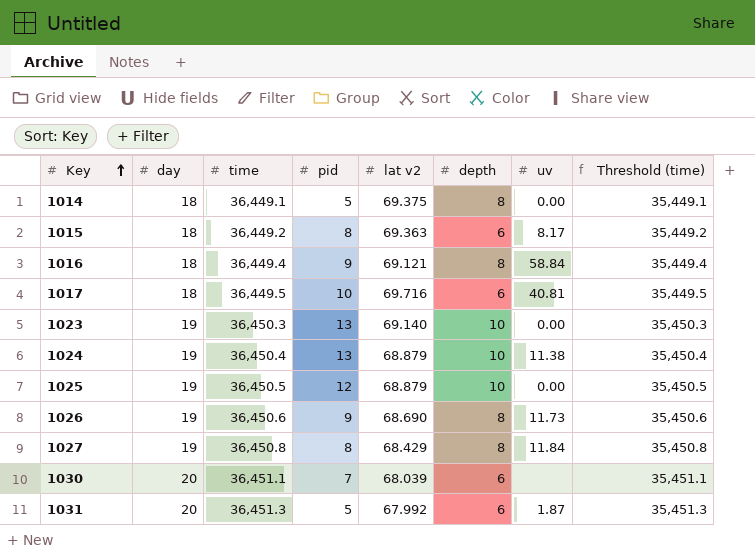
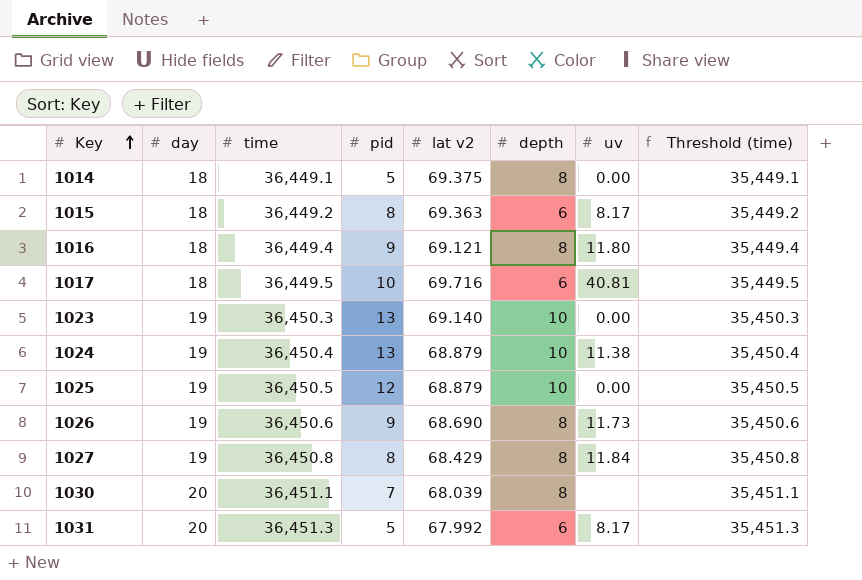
1016 | uv: 58.84 -> 11.80
1030 | depth: 6 -> 8
1031 | uv: 1.87 -> 8.17

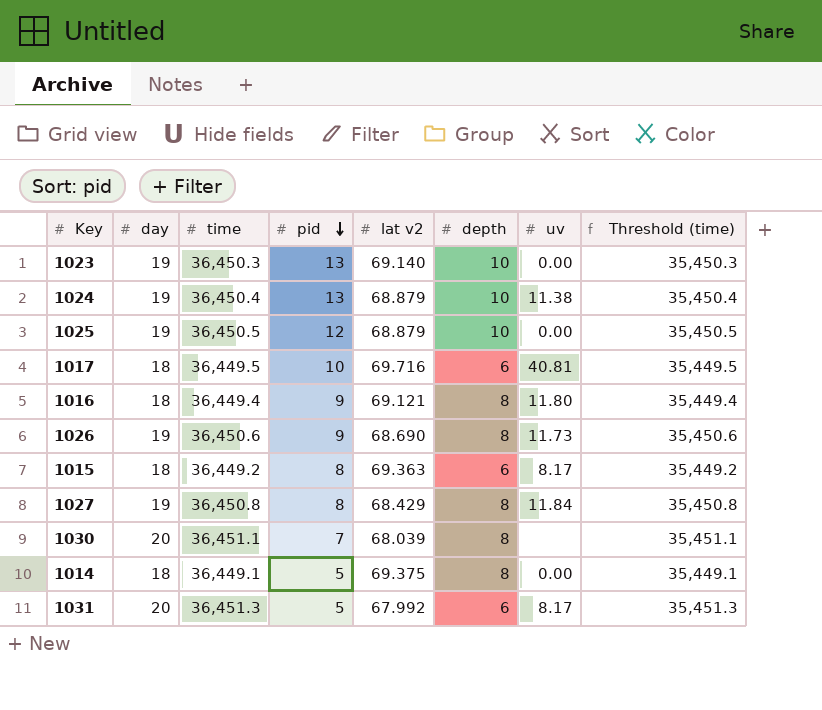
row order: Key ascending -> pid descending

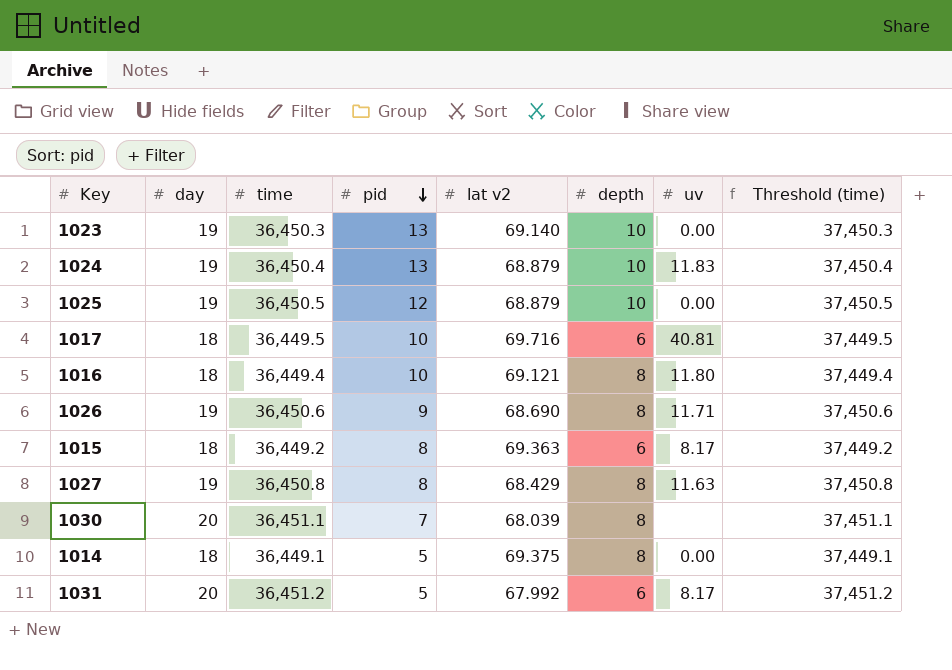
column Threshold (time) | formula: [time] - 1000 -> [time] + 1000
1024 | uv: 11.38 -> 11.83
1016 | pid: 9 -> 10
1026 | uv: 11.73 -> 11.71
1027 | uv: 11.84 -> 11.63
1031 | time: 36,451.3 -> 36,451.2

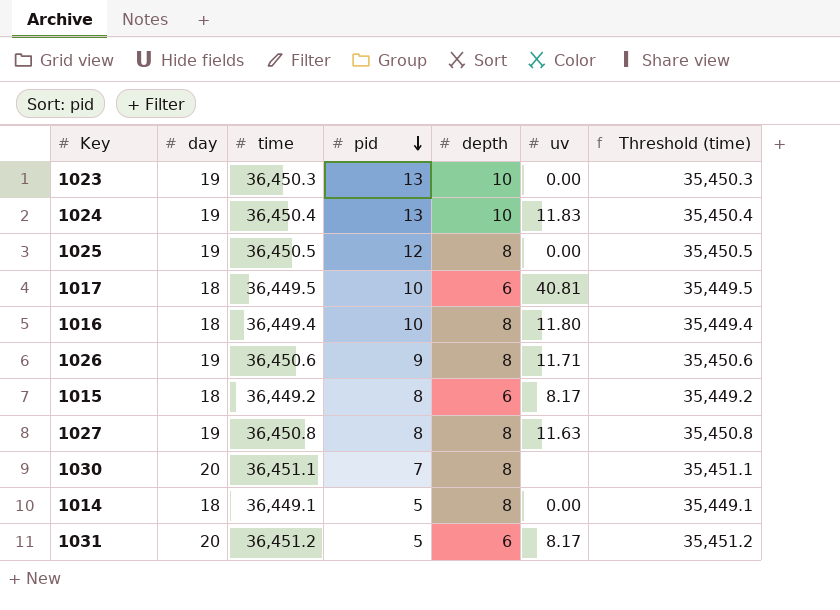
column lat v2 | position: 5 -> none
column Threshold (time) | formula: [time] + 1000 -> [time] - 1000
1025 | depth: 10 -> 8

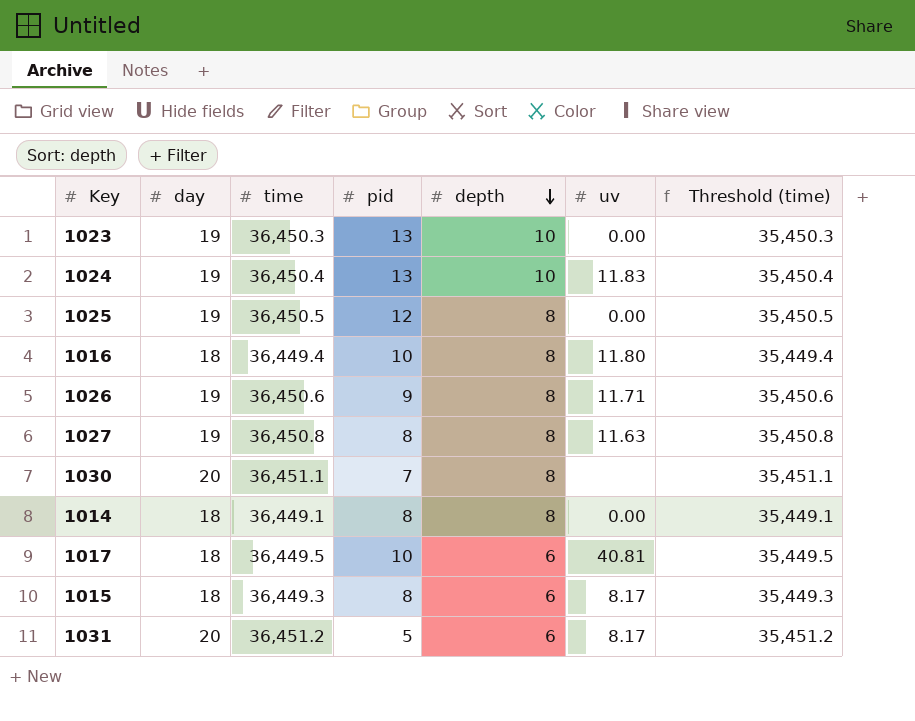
row order: pid descending -> depth descending
1014 | pid: 5 -> 8
1015 | time: 36,449.2 -> 36,449.3
1015 | Threshold (time): 35,449.2 -> 35,449.3

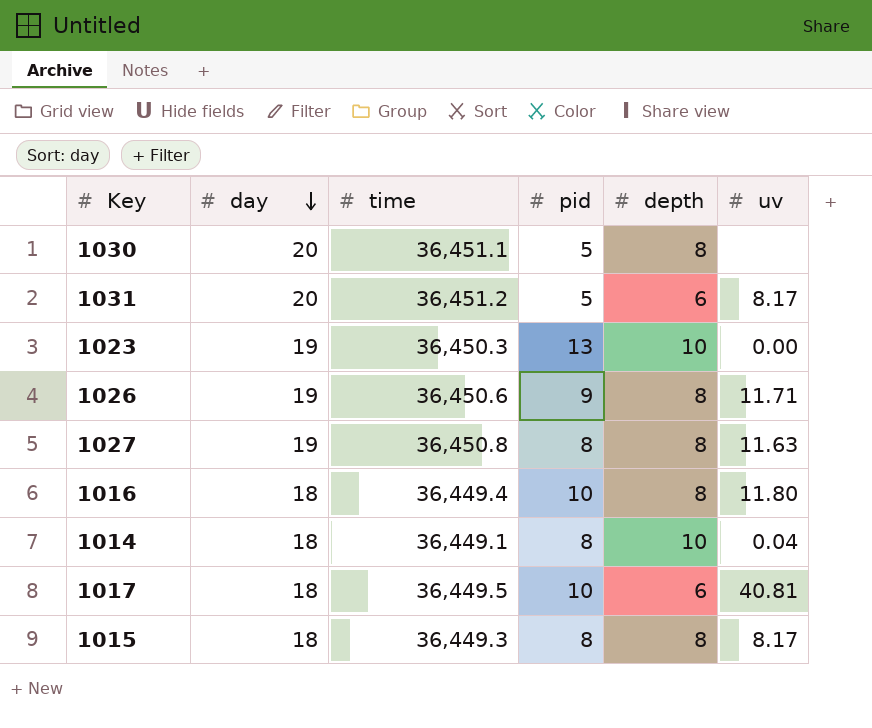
row order: depth descending -> day descending
column Threshold (time) | formula: [time] - 1000 -> none
row 1024: 19 | 36,450.4 | 13 | 10 | 11.83 | 35,450.4 -> none
row 1025: 19 | 36,450.5 | 12 | 8 | 0.00 | 35,450.5 -> none
1030 | pid: 7 -> 5
1014 | depth: 8 -> 10
1014 | uv: 0.00 -> 0.04
1015 | depth: 6 -> 8

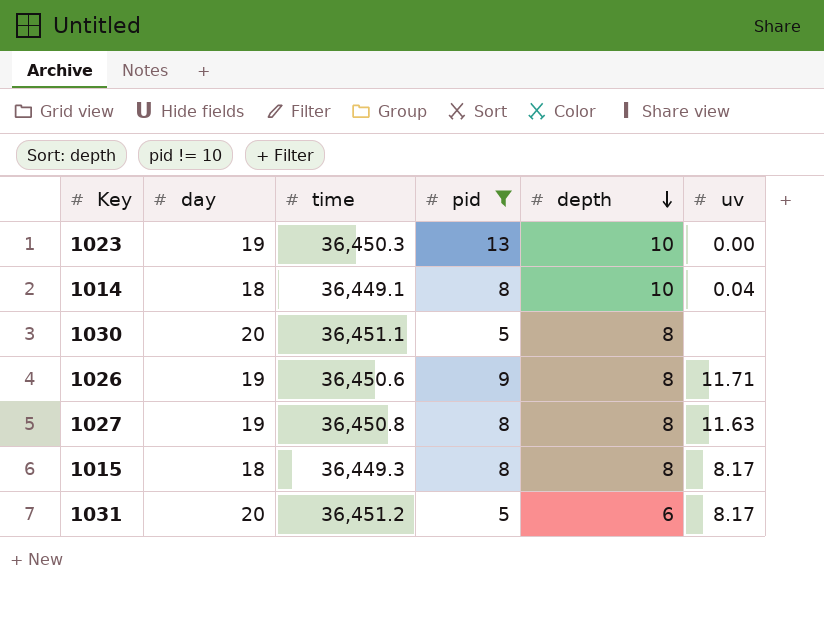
filter: none -> pid != 10
row order: day descending -> depth descending

